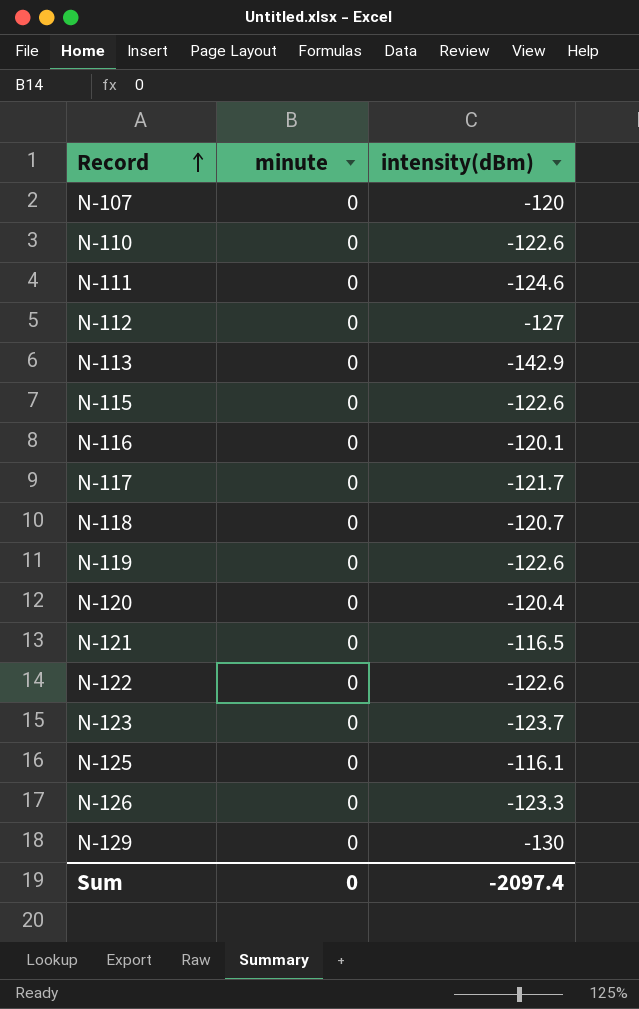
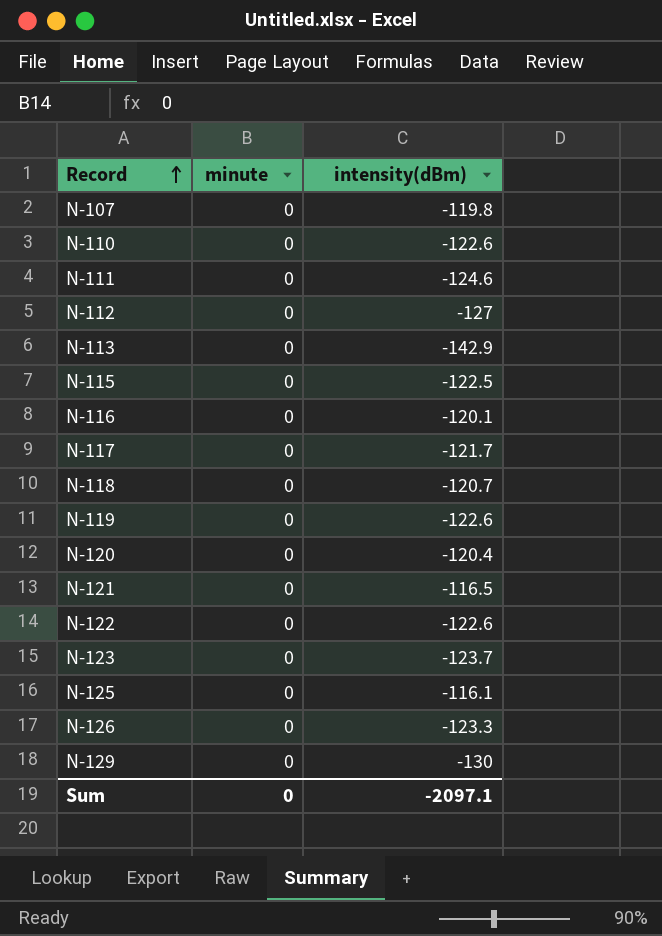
N-107 | intensity(dBm): -120 -> -119.8
N-115 | intensity(dBm): -122.6 -> -122.5
Sum | intensity(dBm): -2097.4 -> -2097.1

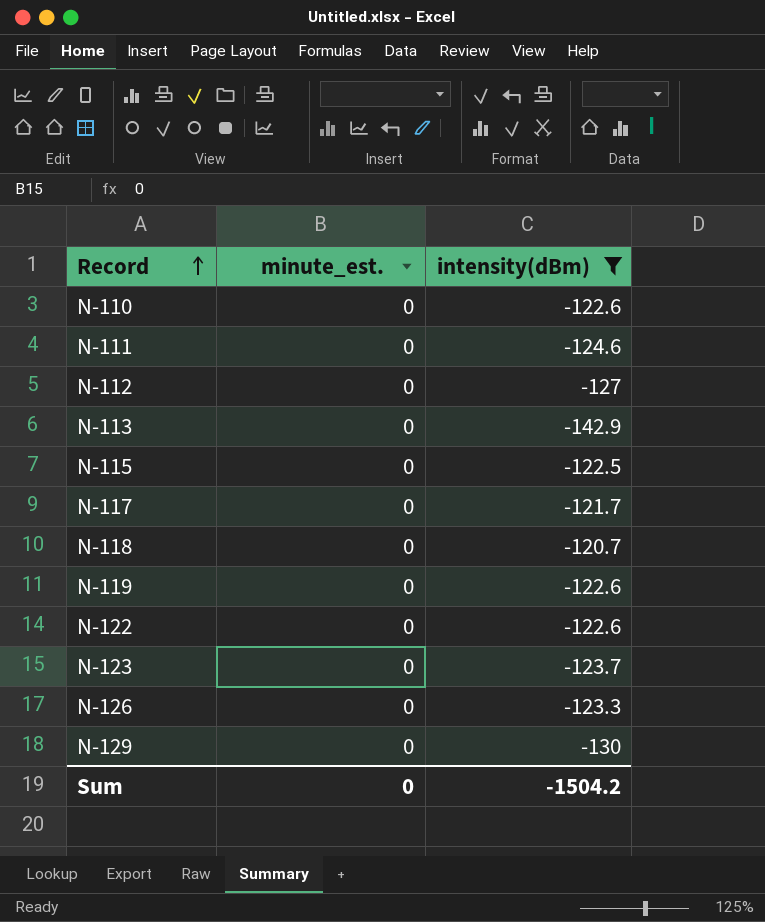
filter: none -> intensity(dBm) <= -120.7
column name: minute -> minute_est.
Sum | intensity(dBm): -2097.1 -> -1504.2

